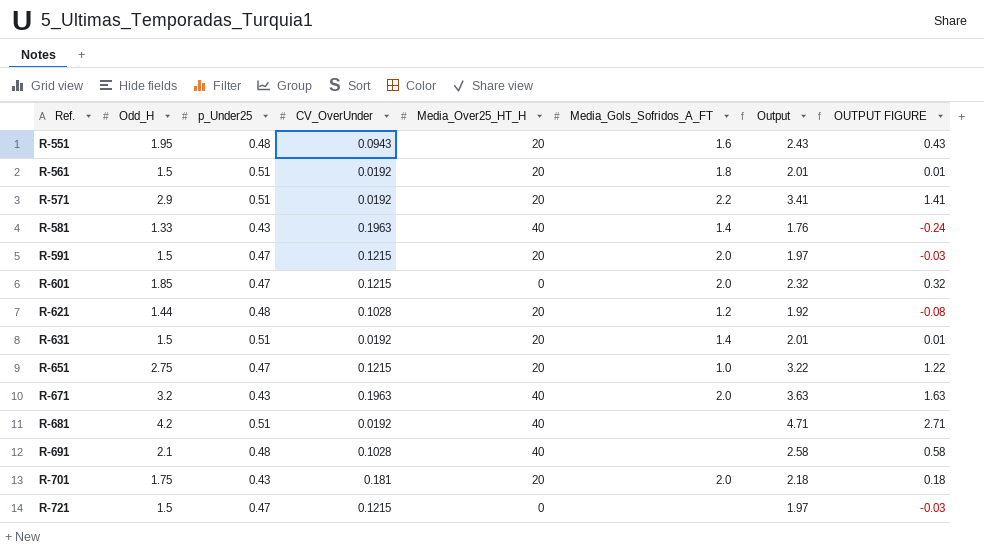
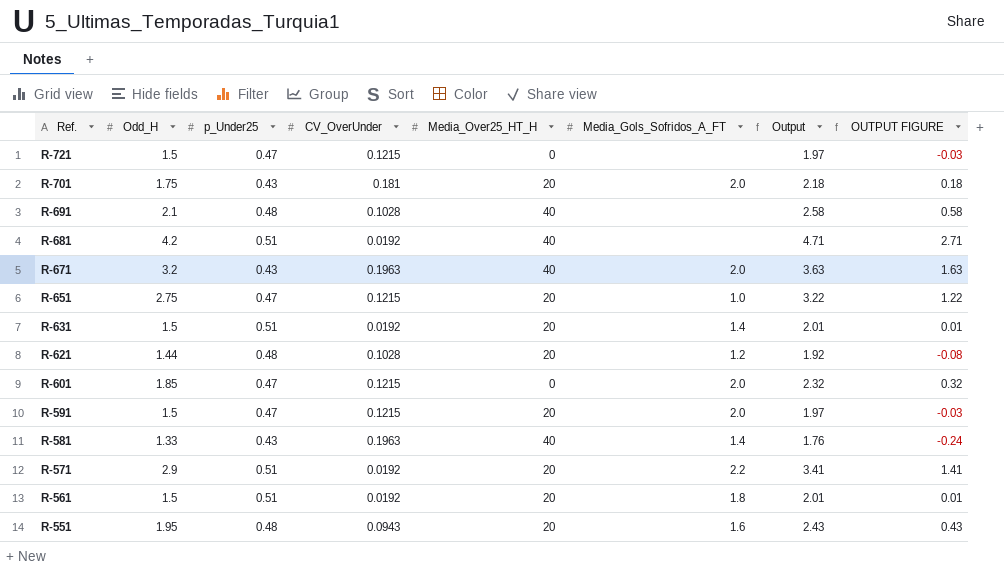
row order: Ref. ascending -> Ref. descending

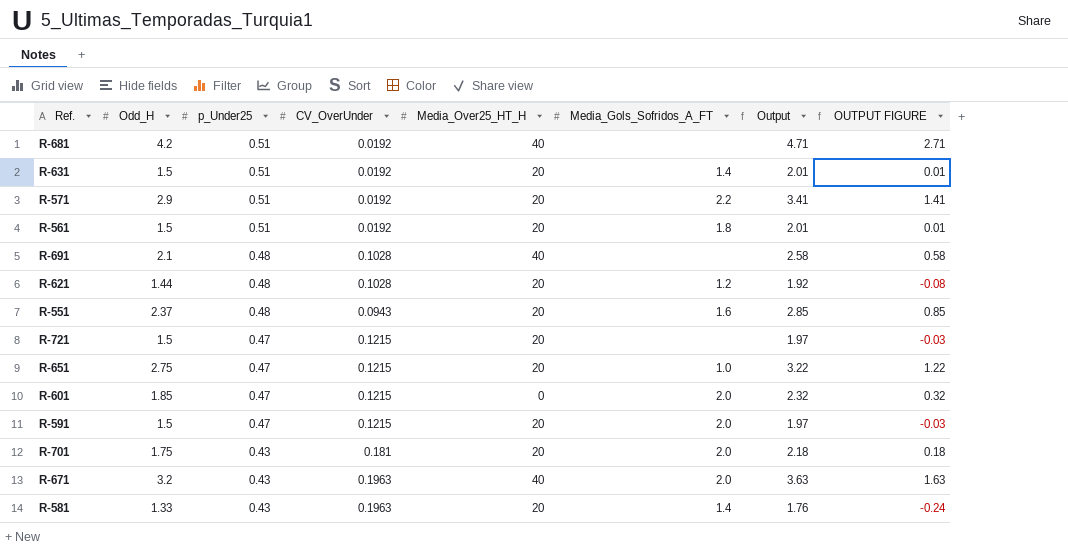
row order: Ref. descending -> p_Under25 descending
R-551 | Odd_H: 1.95 -> 2.37
R-551 | Output: 2.43 -> 2.85
R-551 | OUTPUT FIGURE: 0.43 -> 0.85
R-721 | Media_Over25_HT_H: 0 -> 20
R-581 | Media_Over25_HT_H: 40 -> 20

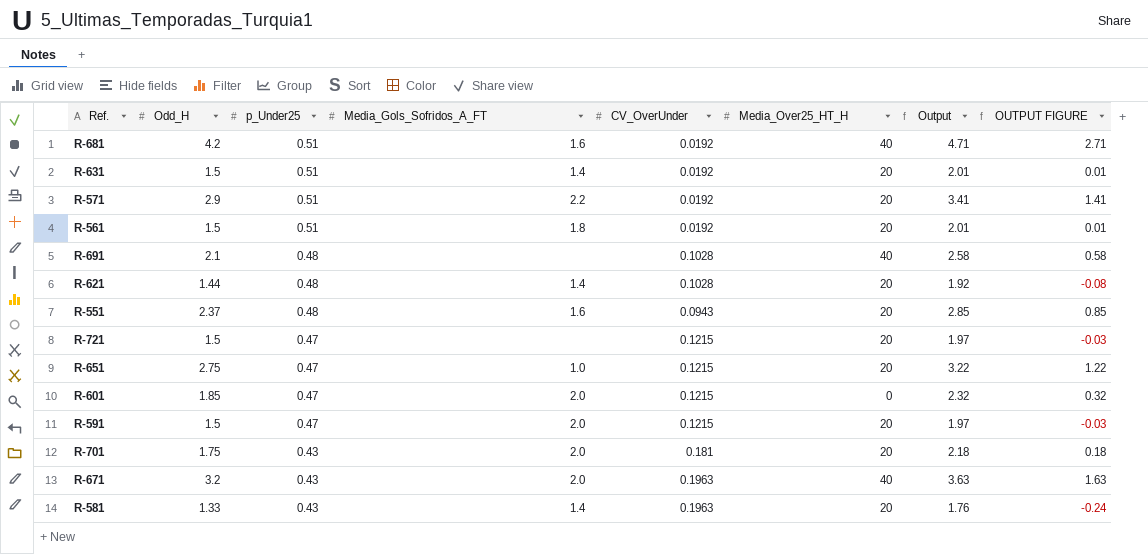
column Media_Gols_Sofridos_A_FT | position: 6 -> 4
R-681 | Media_Gols_Sofridos_A_FT: none -> 1.6
R-621 | Media_Gols_Sofridos_A_FT: 1.2 -> 1.4

